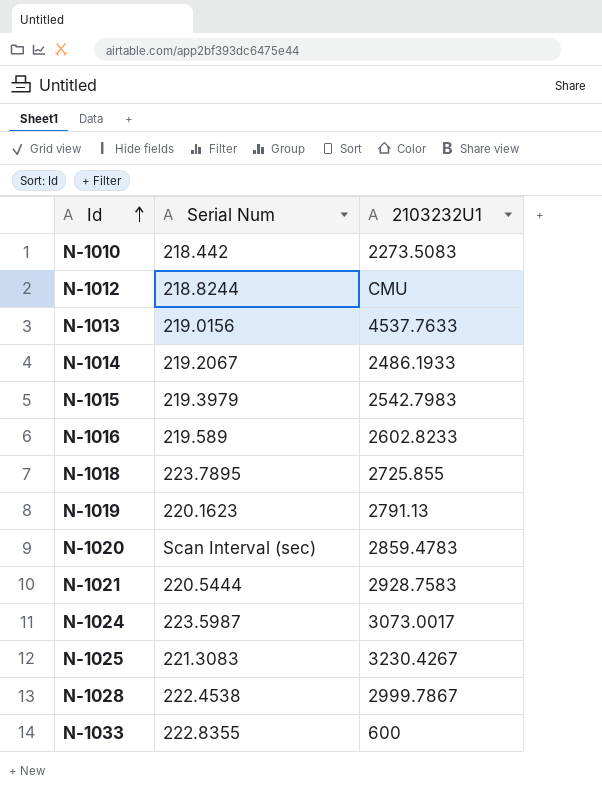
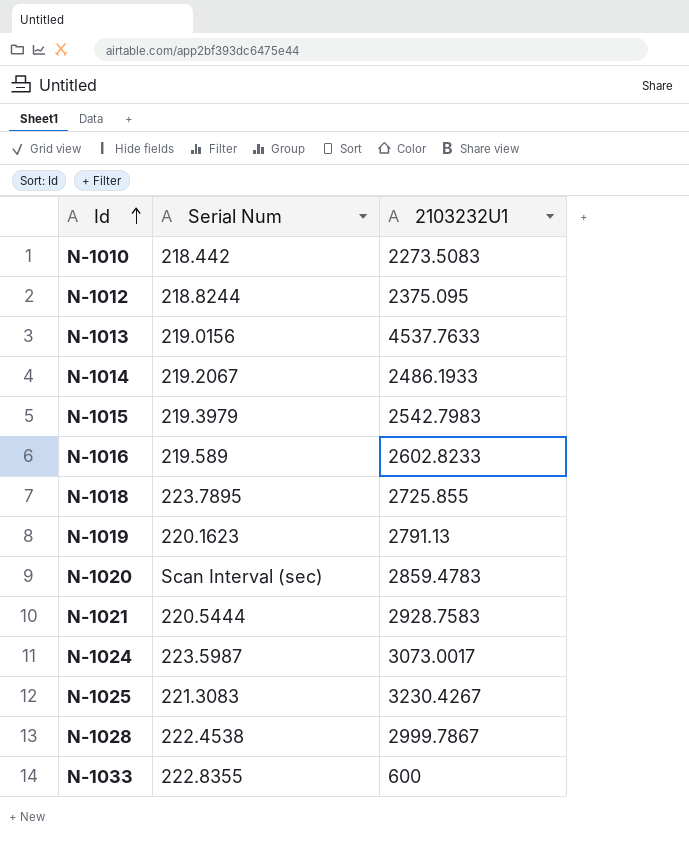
N-1012 | 2103232U1: CMU -> 2375.095

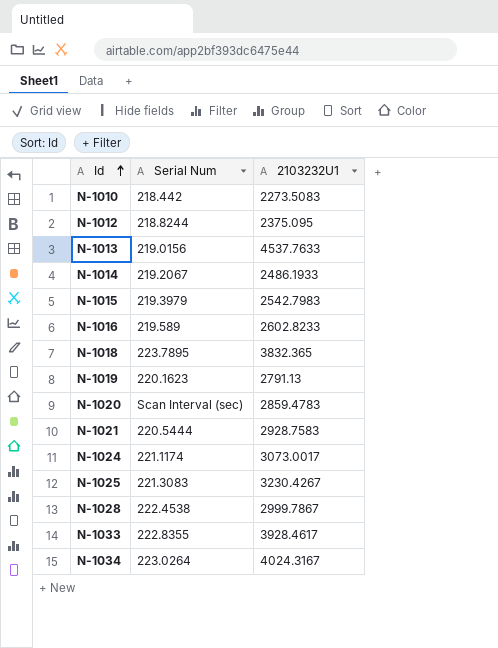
N-1018 | 2103232U1: 2725.855 -> 3832.365
N-1024 | Serial Num: 223.5987 -> 221.1174
N-1033 | 2103232U1: 600 -> 3928.4617
row N-1034: none -> 223.0264 | 4024.3167

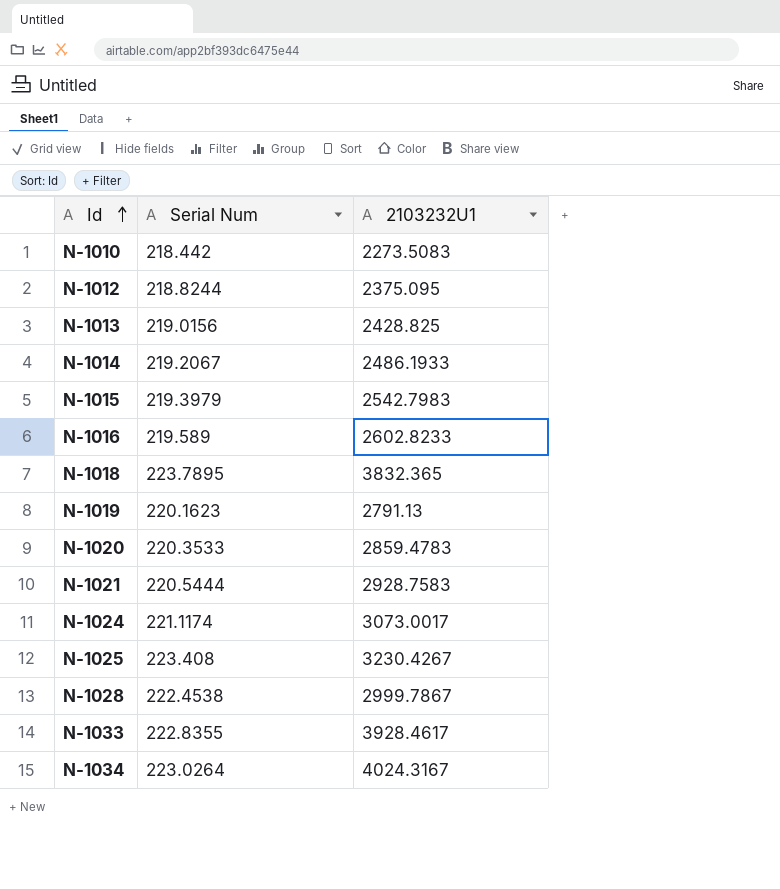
N-1013 | 2103232U1: 4537.7633 -> 2428.825
N-1020 | Serial Num: Scan Interval (sec) -> 220.3533
N-1025 | Serial Num: 221.3083 -> 223.408

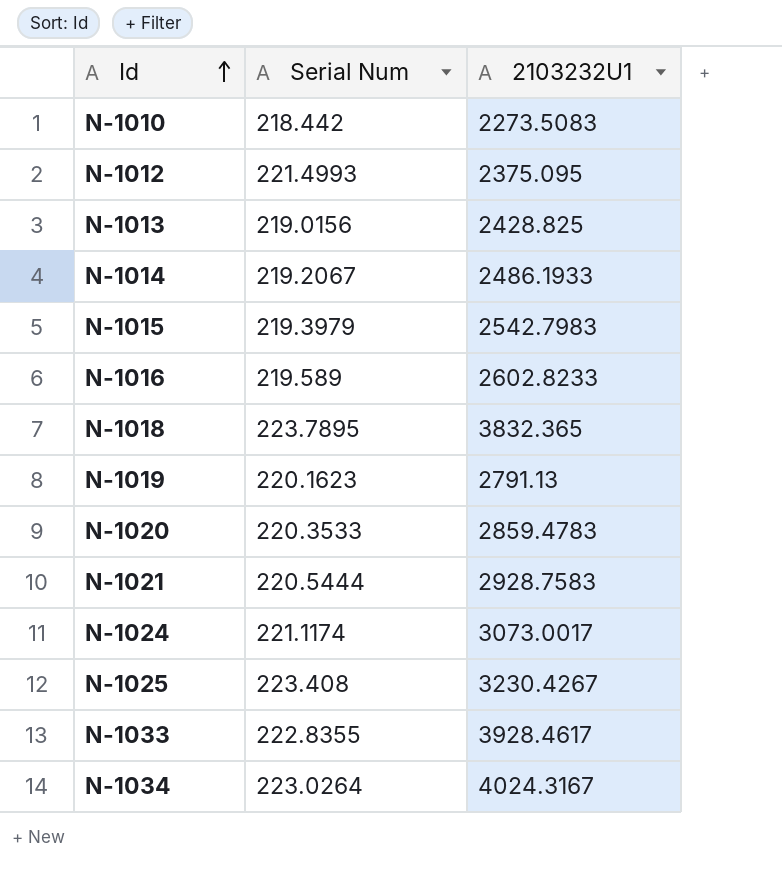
row N-1028: 222.4538 | 2999.7867 -> none
N-1012 | Serial Num: 218.8244 -> 221.4993

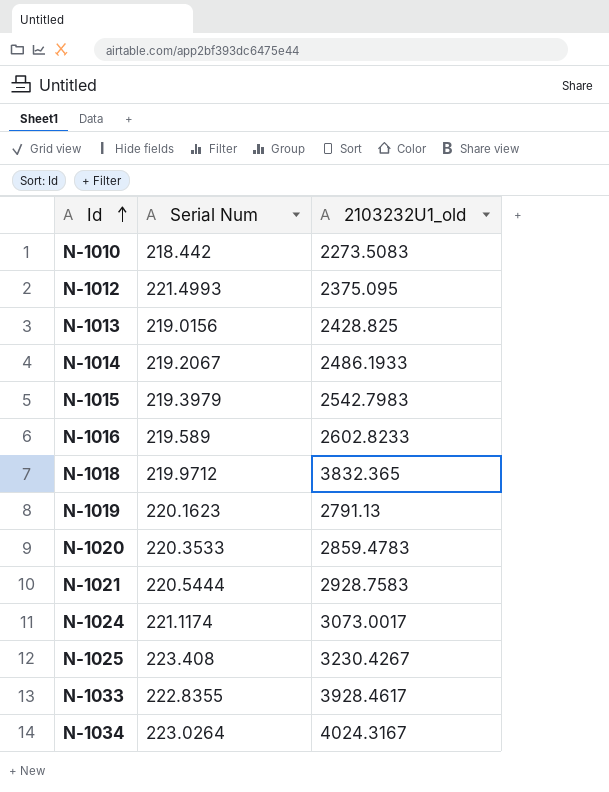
column name: 2103232U1 -> 2103232U1_old
N-1018 | Serial Num: 223.7895 -> 219.9712

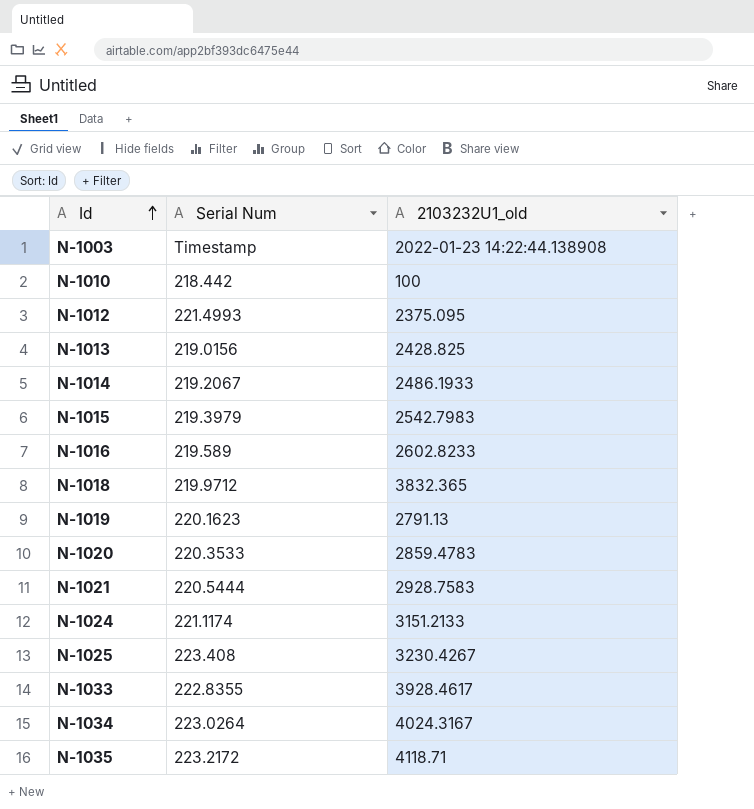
row N-1003: none -> Timestamp | 2022-01-23 14:22:44.138908
N-1010 | 2103232U1_old: 2273.5083 -> 100
N-1024 | 2103232U1_old: 3073.0017 -> 3151.2133
row N-1035: none -> 223.2172 | 4118.71

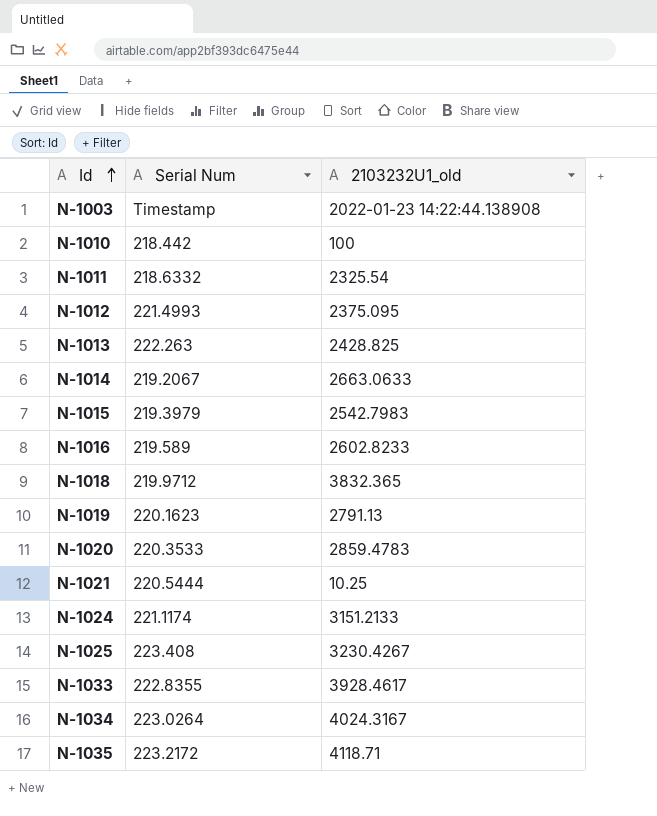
row N-1011: none -> 218.6332 | 2325.54
N-1013 | Serial Num: 219.0156 -> 222.263
N-1014 | 2103232U1_old: 2486.1933 -> 2663.0633
N-1021 | 2103232U1_old: 2928.7583 -> 10.25

